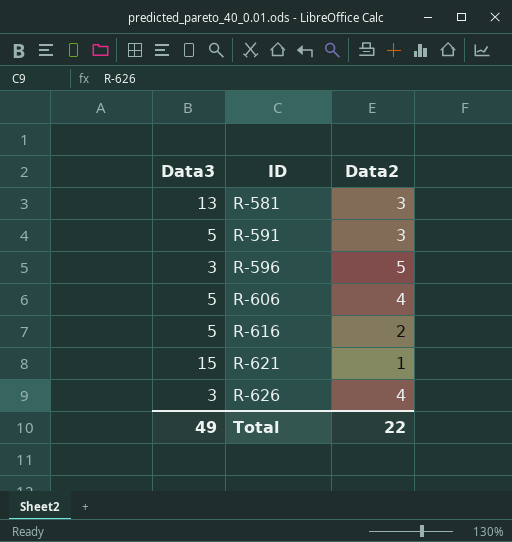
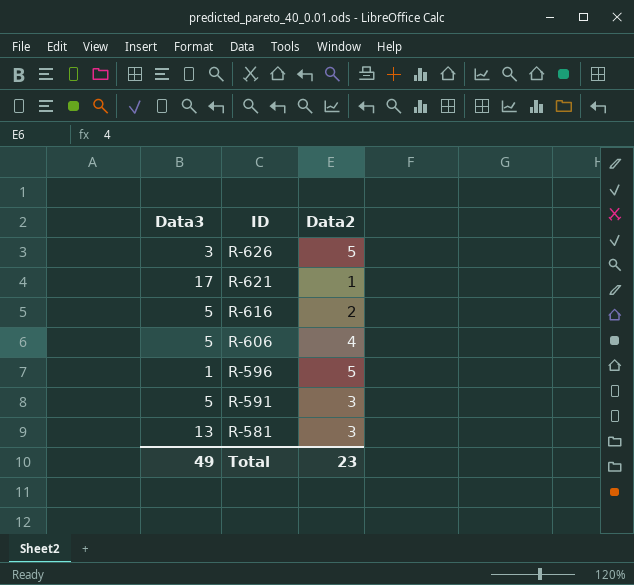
row order: ID ascending -> ID descending
R-626 | Data2: 4 -> 5
R-621 | Data3: 15 -> 17
R-596 | Data3: 3 -> 1
Total | Data2: 22 -> 23

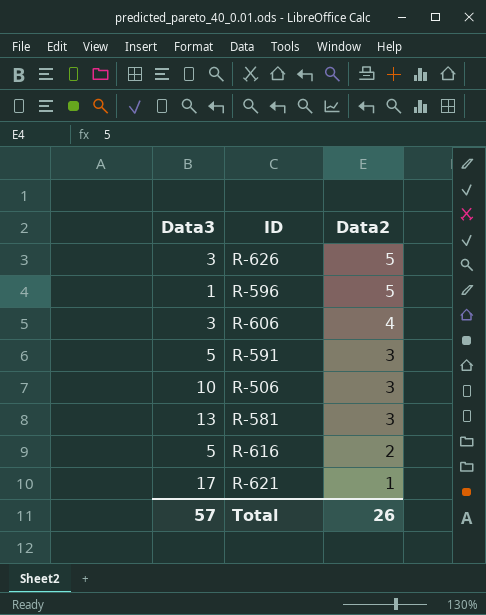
row order: ID descending -> Data2 descending
R-606 | Data3: 5 -> 3
row R-506: none -> 10 | 3
Total | Data3: 49 -> 57
Total | Data2: 23 -> 26

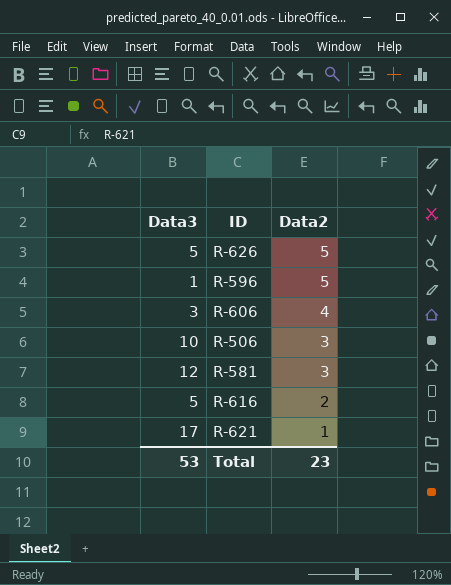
row R-591: 5 | 3 -> none
R-626 | Data3: 3 -> 5
R-581 | Data3: 13 -> 12
Total | Data3: 57 -> 53
Total | Data2: 26 -> 23

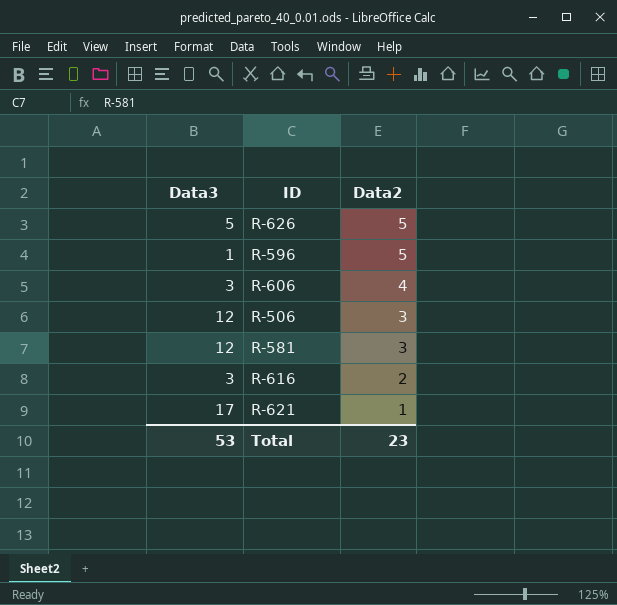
R-506 | Data3: 10 -> 12
R-616 | Data3: 5 -> 3

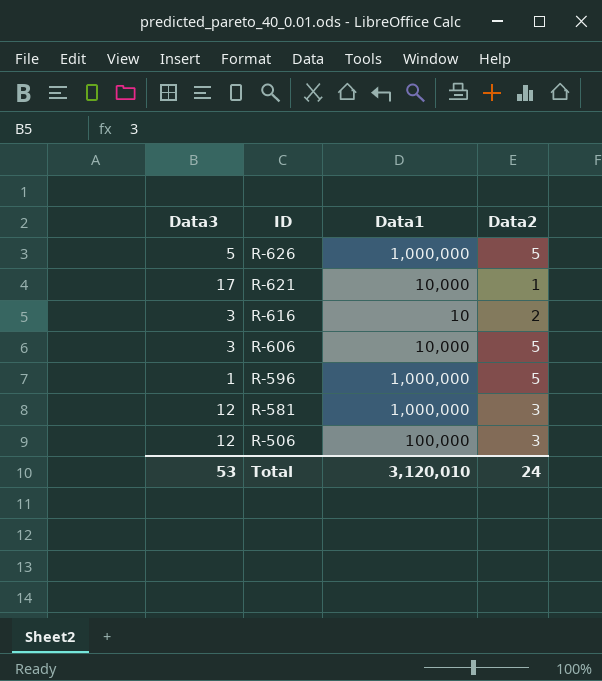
row order: Data2 descending -> ID descending
column Data1 | position: none -> 3
R-606 | Data2: 4 -> 5
Total | Data2: 23 -> 24

